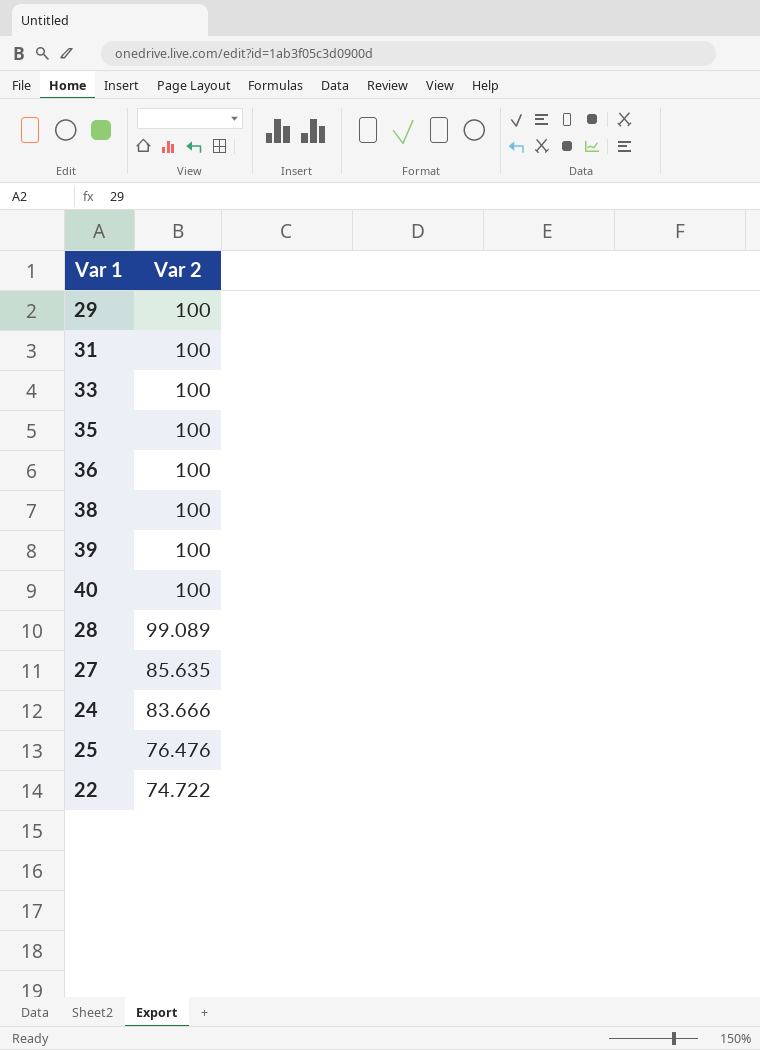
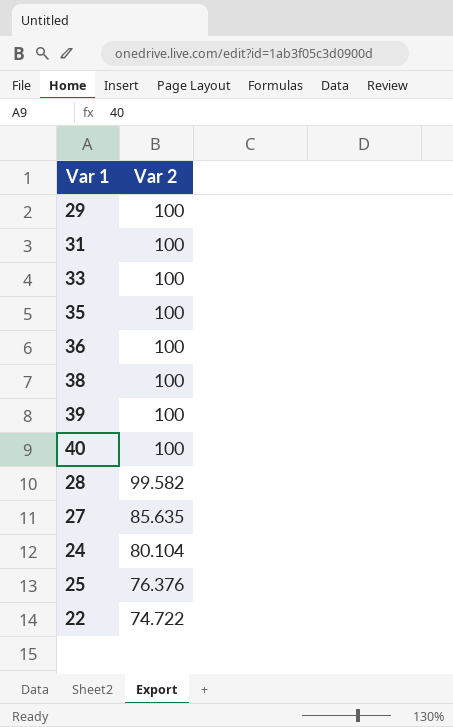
28 | Var 2: 99.089 -> 99.582
24 | Var 2: 83.666 -> 80.104
25 | Var 2: 76.476 -> 76.376

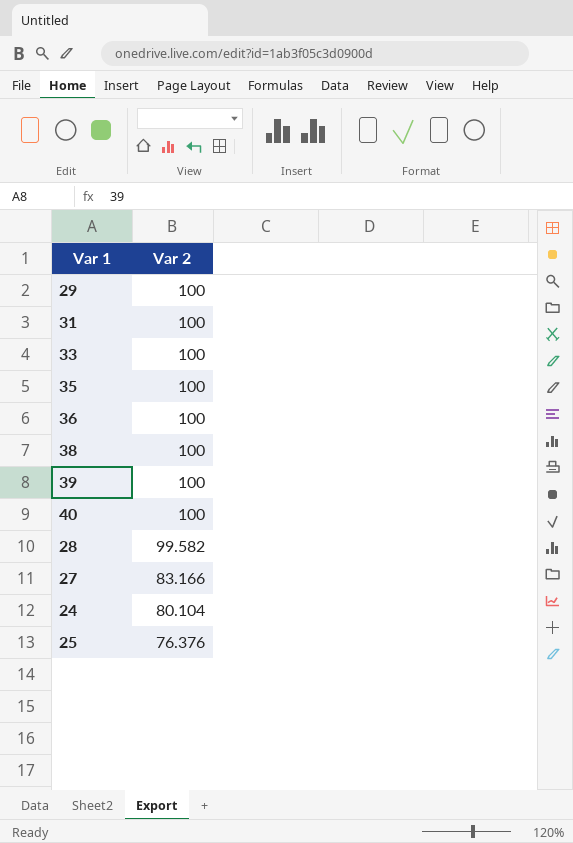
row 22: 74.722 -> none
27 | Var 2: 85.635 -> 83.166

